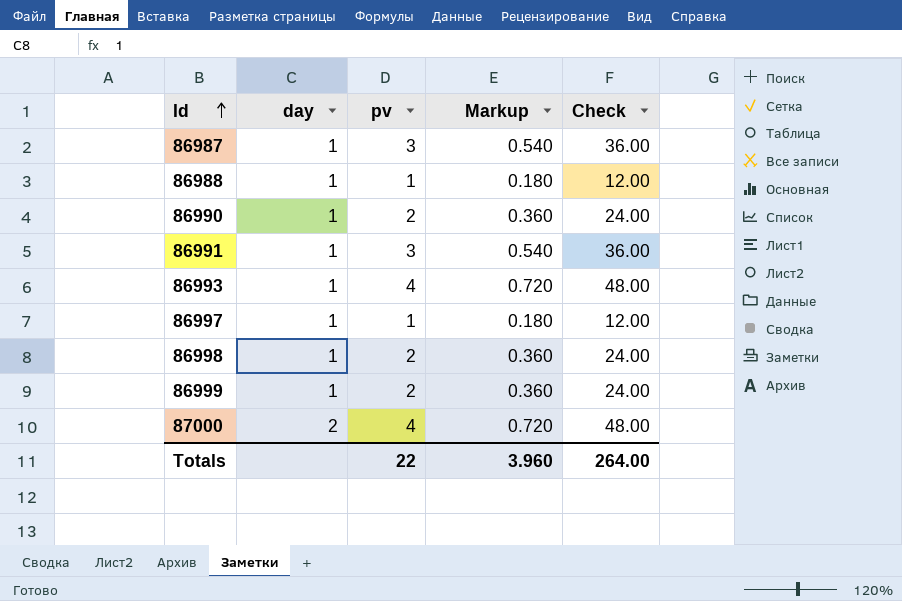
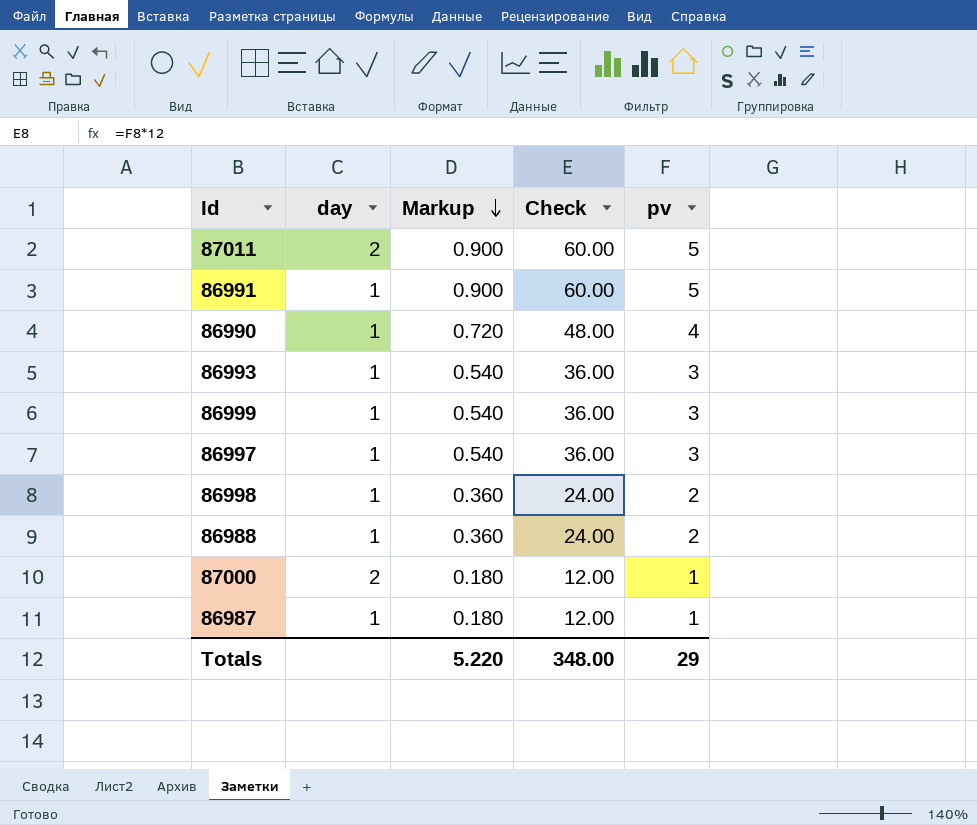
row order: Id ascending -> Markup descending
column pv | position: 3 -> 5
row 87011: none -> 2 | 0.900 | 60.00 | 5
86991 | Markup: 0.540 -> 0.900
86991 | Check: 36.00 -> 60.00
86991 | pv: 3 -> 5
86990 | Markup: 0.360 -> 0.720
86990 | Check: 24.00 -> 48.00
86990 | pv: 2 -> 4
86993 | Markup: 0.720 -> 0.540
86993 | Check: 48.00 -> 36.00
86993 | pv: 4 -> 3
86999 | Markup: 0.360 -> 0.540
86999 | Check: 24.00 -> 36.00
86999 | pv: 2 -> 3
86997 | Markup: 0.180 -> 0.540
86997 | Check: 12.00 -> 36.00
86997 | pv: 1 -> 3
86988 | Markup: 0.180 -> 0.360
86988 | Check: 12.00 -> 24.00
86988 | pv: 1 -> 2
87000 | Markup: 0.720 -> 0.180
87000 | Check: 48.00 -> 12.00
87000 | pv: 4 -> 1
86987 | Markup: 0.540 -> 0.180
86987 | Check: 36.00 -> 12.00
86987 | pv: 3 -> 1
Totals | Markup: 3.960 -> 5.220
Totals | Check: 264.00 -> 348.00
Totals | pv: 22 -> 29

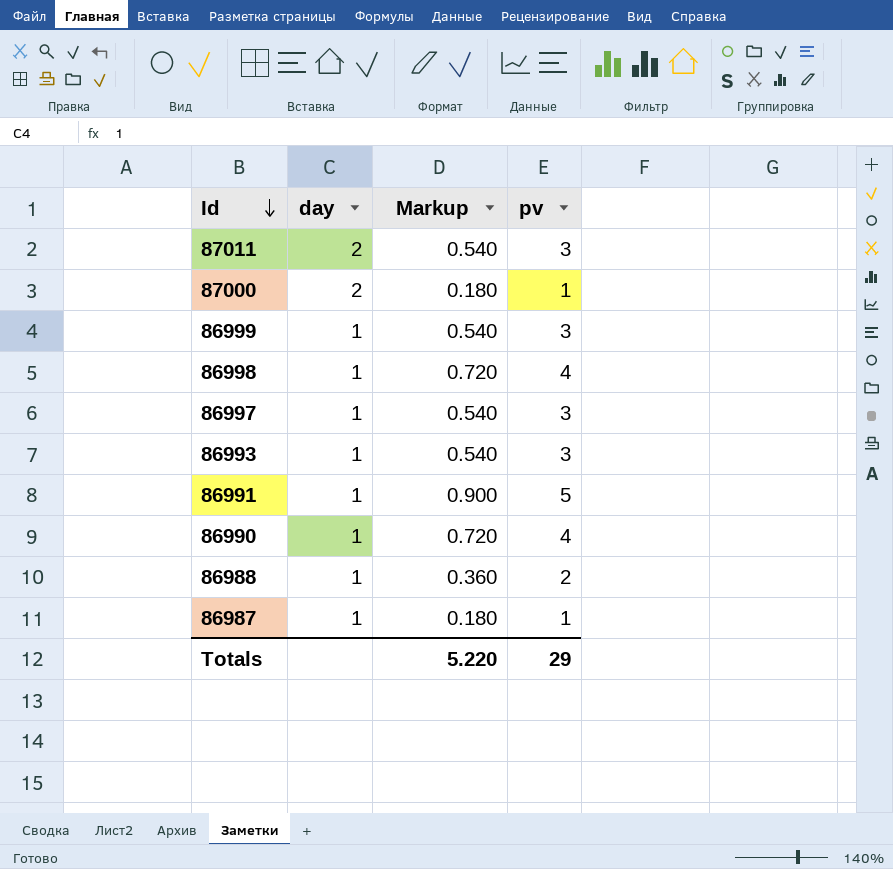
row order: Markup descending -> Id descending
column Check | formula: [pv] * 12 -> none
87011 | Markup: 0.900 -> 0.540
87011 | pv: 5 -> 3
86998 | Markup: 0.360 -> 0.720
86998 | pv: 2 -> 4

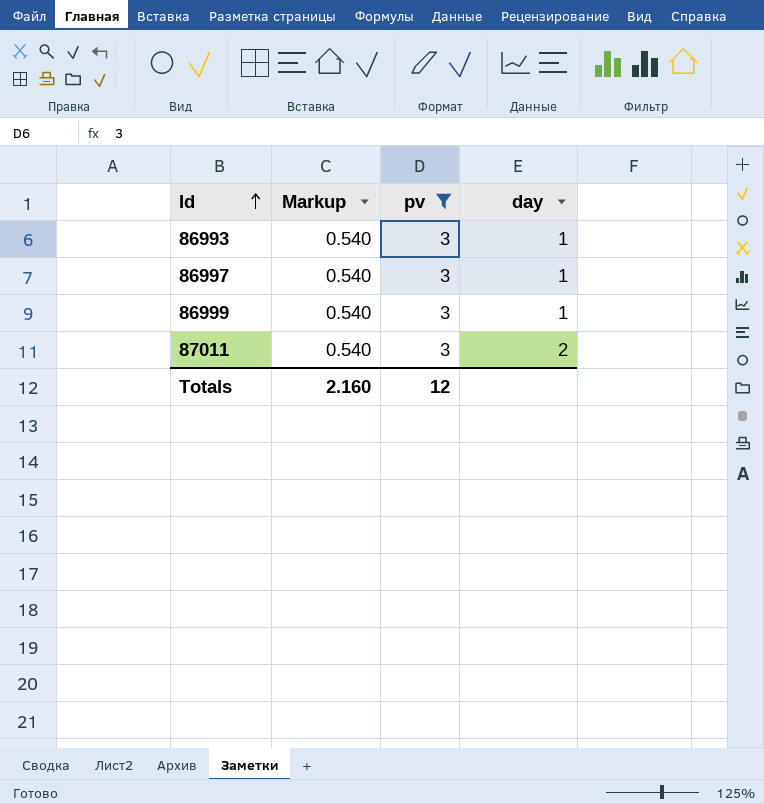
filter: none -> pv = 3
row order: Id descending -> Id ascending
column day | position: 2 -> 4
Totals | Markup: 5.220 -> 2.160
Totals | pv: 29 -> 12

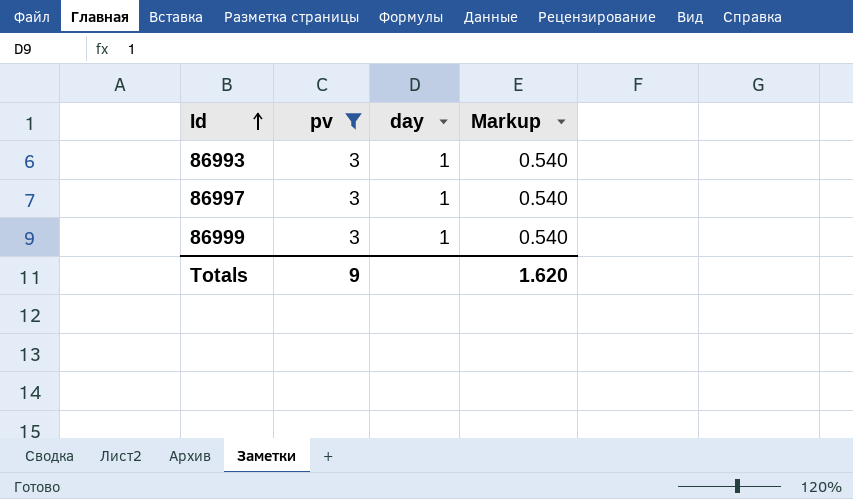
column Markup | position: 2 -> 4
row 87011: 0.540 | 3 | 2 -> none
Totals | pv: 12 -> 9
Totals | Markup: 2.160 -> 1.620

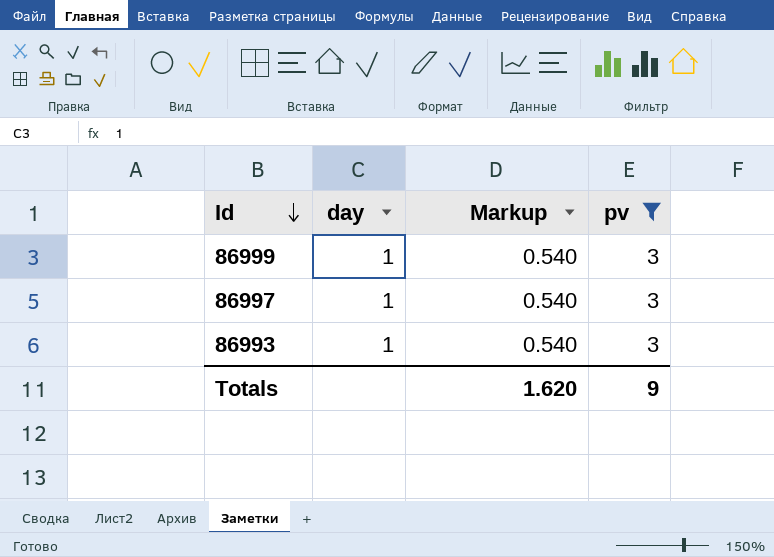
row order: Id ascending -> Id descending
column pv | position: 2 -> 4

